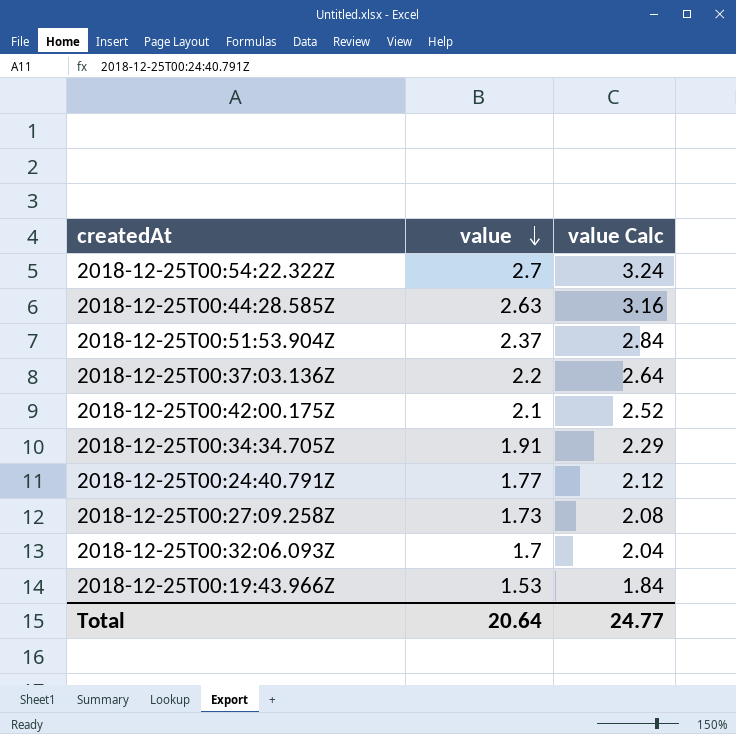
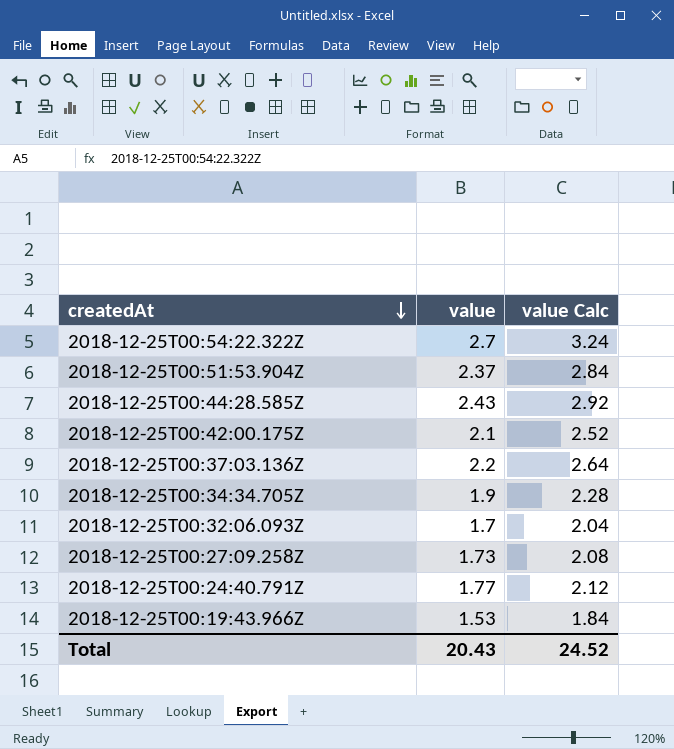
row order: value descending -> createdAt descending
2018-12-25T00:44:28.585Z | value: 2.63 -> 2.43
2018-12-25T00:44:28.585Z | value Calc: 3.16 -> 2.92
2018-12-25T00:34:34.705Z | value: 1.91 -> 1.9
2018-12-25T00:34:34.705Z | value Calc: 2.29 -> 2.28
Total | value: 20.64 -> 20.43
Total | value Calc: 24.77 -> 24.52

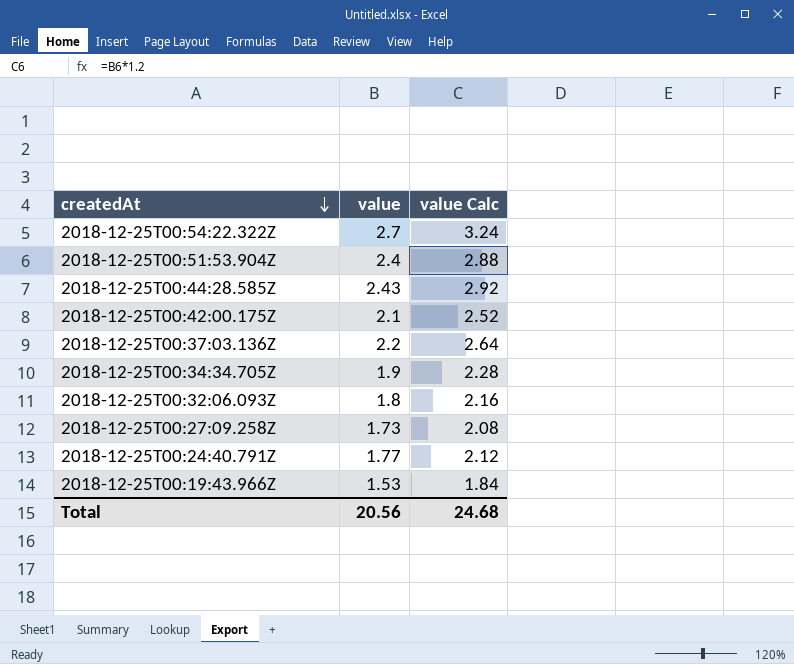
2018-12-25T00:51:53.904Z | value: 2.37 -> 2.4
2018-12-25T00:51:53.904Z | value Calc: 2.84 -> 2.88
2018-12-25T00:32:06.093Z | value: 1.7 -> 1.8
2018-12-25T00:32:06.093Z | value Calc: 2.04 -> 2.16
Total | value: 20.43 -> 20.56
Total | value Calc: 24.52 -> 24.68

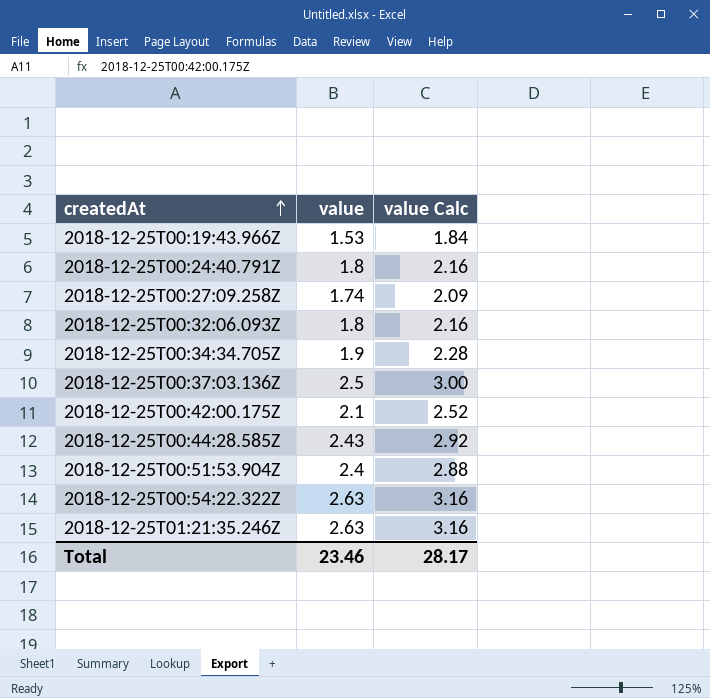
row order: createdAt descending -> createdAt ascending
2018-12-25T00:24:40.791Z | value: 1.77 -> 1.8
2018-12-25T00:24:40.791Z | value Calc: 2.12 -> 2.16
2018-12-25T00:27:09.258Z | value: 1.73 -> 1.74
2018-12-25T00:27:09.258Z | value Calc: 2.08 -> 2.09
2018-12-25T00:37:03.136Z | value: 2.2 -> 2.5
2018-12-25T00:37:03.136Z | value Calc: 2.64 -> 3.00
2018-12-25T00:54:22.322Z | value: 2.7 -> 2.63
2018-12-25T00:54:22.322Z | value Calc: 3.24 -> 3.16
row 2018-12-25T01:21:35.246Z: none -> 2.63 | 3.16
Total | value: 20.56 -> 23.46
Total | value Calc: 24.68 -> 28.17

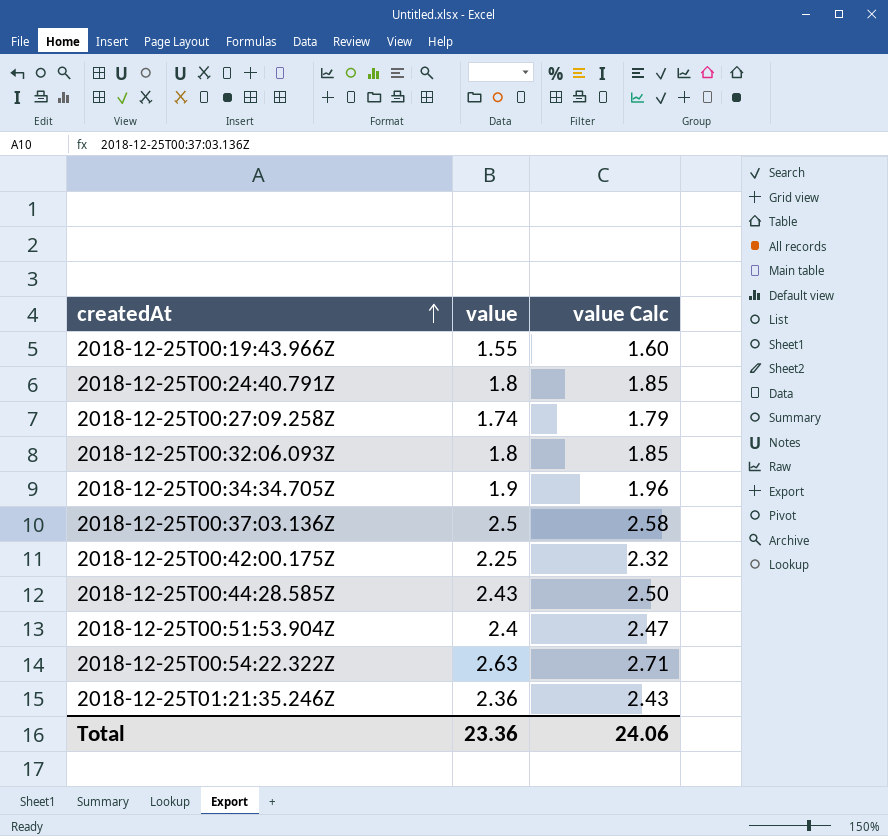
column value Calc | formula: [value] * 1.2 -> [value] * 1.03
2018-12-25T00:19:43.966Z | value: 1.53 -> 1.55
2018-12-25T00:42:00.175Z | value: 2.1 -> 2.25
2018-12-25T01:21:35.246Z | value: 2.63 -> 2.36
Total | value: 23.46 -> 23.36
Total | value Calc: 28.17 -> 24.06

